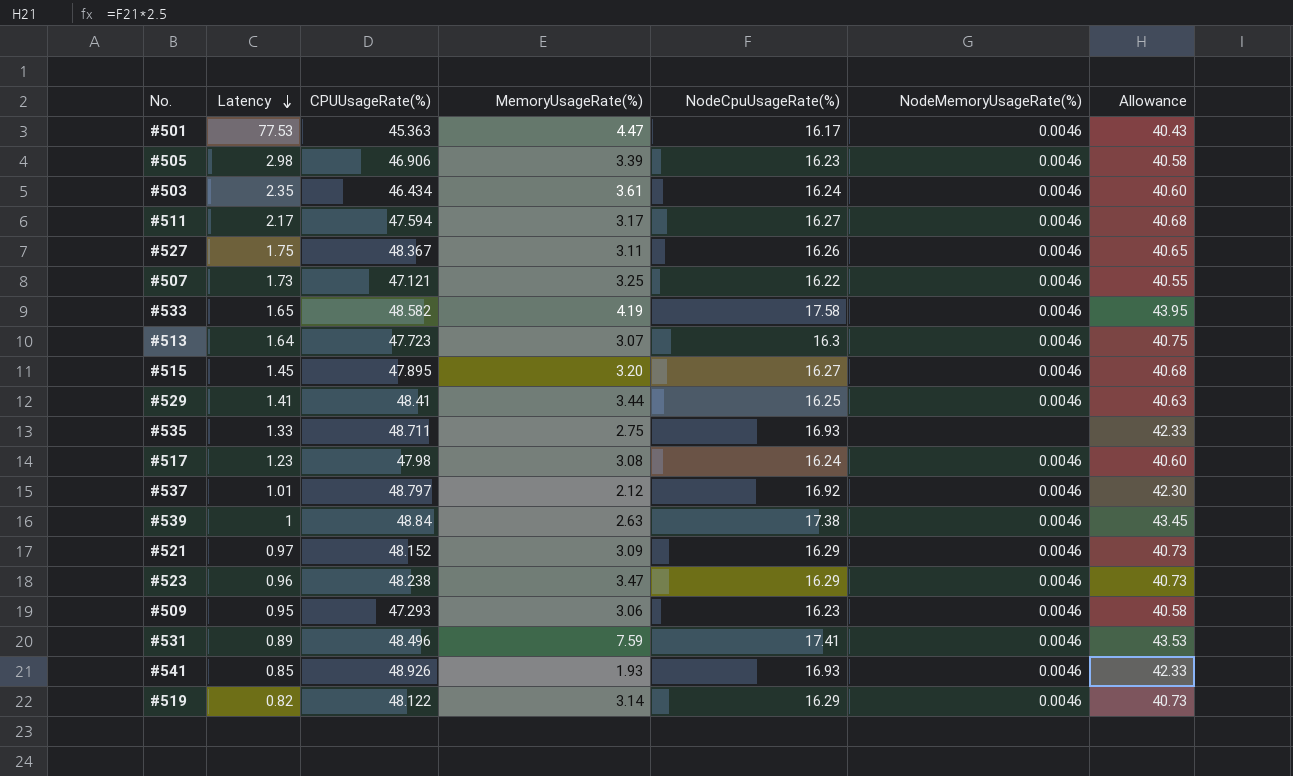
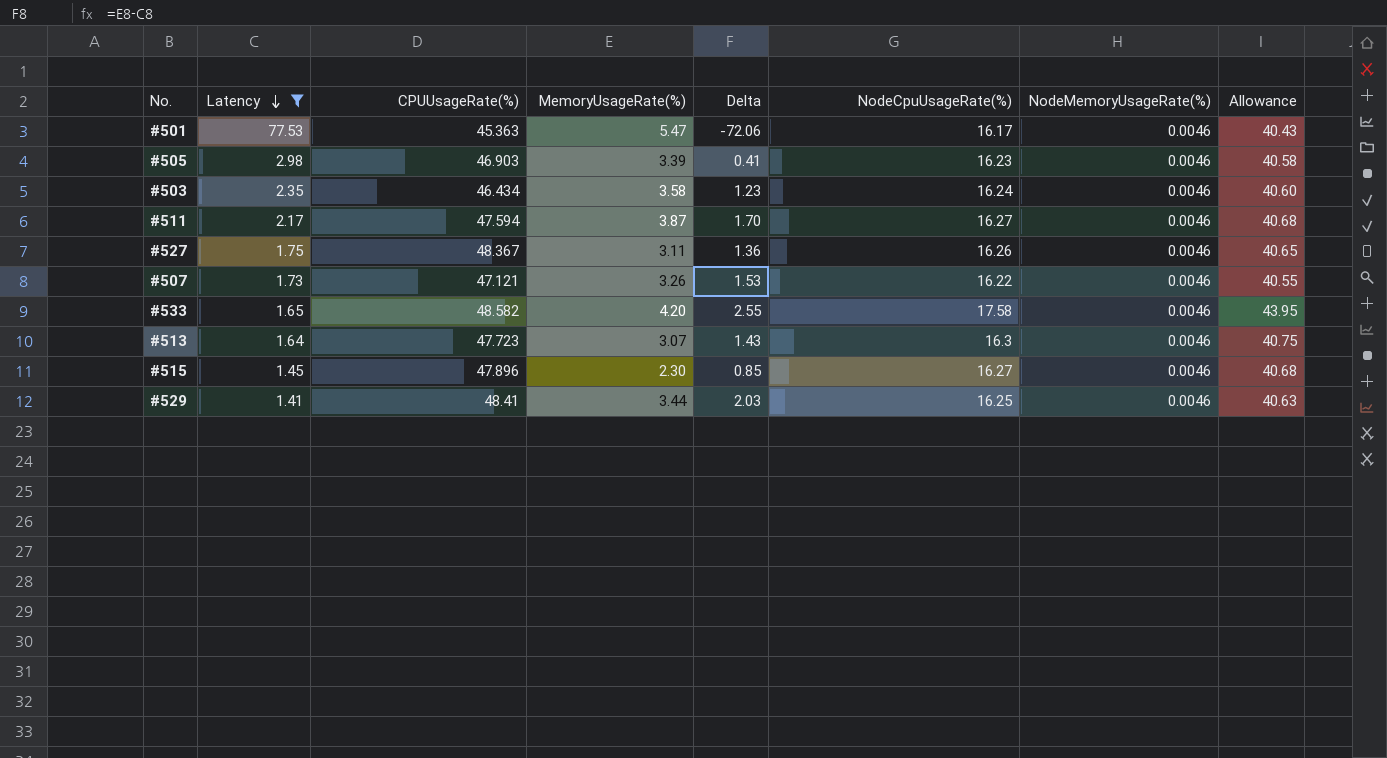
filter: none -> Latency >= 1.41
column Delta | formula: none -> [MemoryUsageRate(%)] - [Latency]
#501 | MemoryUsageRate(%): 4.47 -> 5.47
#505 | CPUUsageRate(%): 46.906 -> 46.903
#503 | MemoryUsageRate(%): 3.61 -> 3.58
#511 | MemoryUsageRate(%): 3.17 -> 3.87
#507 | MemoryUsageRate(%): 3.25 -> 3.26
#533 | MemoryUsageRate(%): 4.19 -> 4.20
#515 | CPUUsageRate(%): 47.895 -> 47.896
#515 | MemoryUsageRate(%): 3.20 -> 2.30

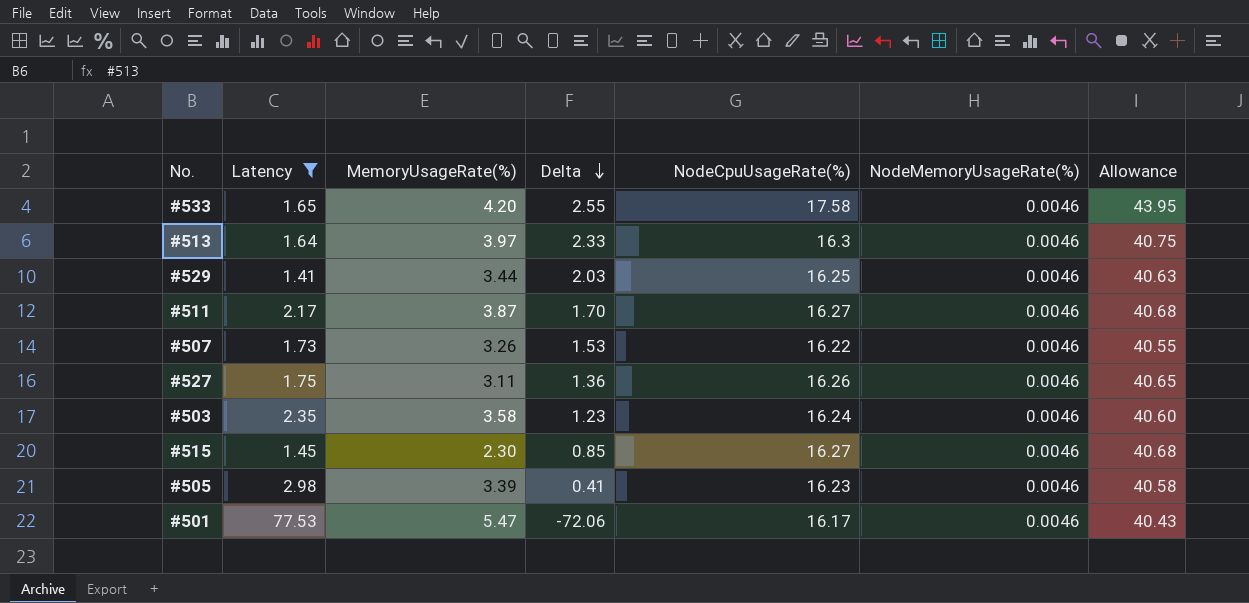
row order: Latency descending -> Delta descending
column CPUUsageRate(%) | position: 3 -> none
#513 | MemoryUsageRate(%): 3.07 -> 3.97
#513 | Delta: 1.43 -> 2.33

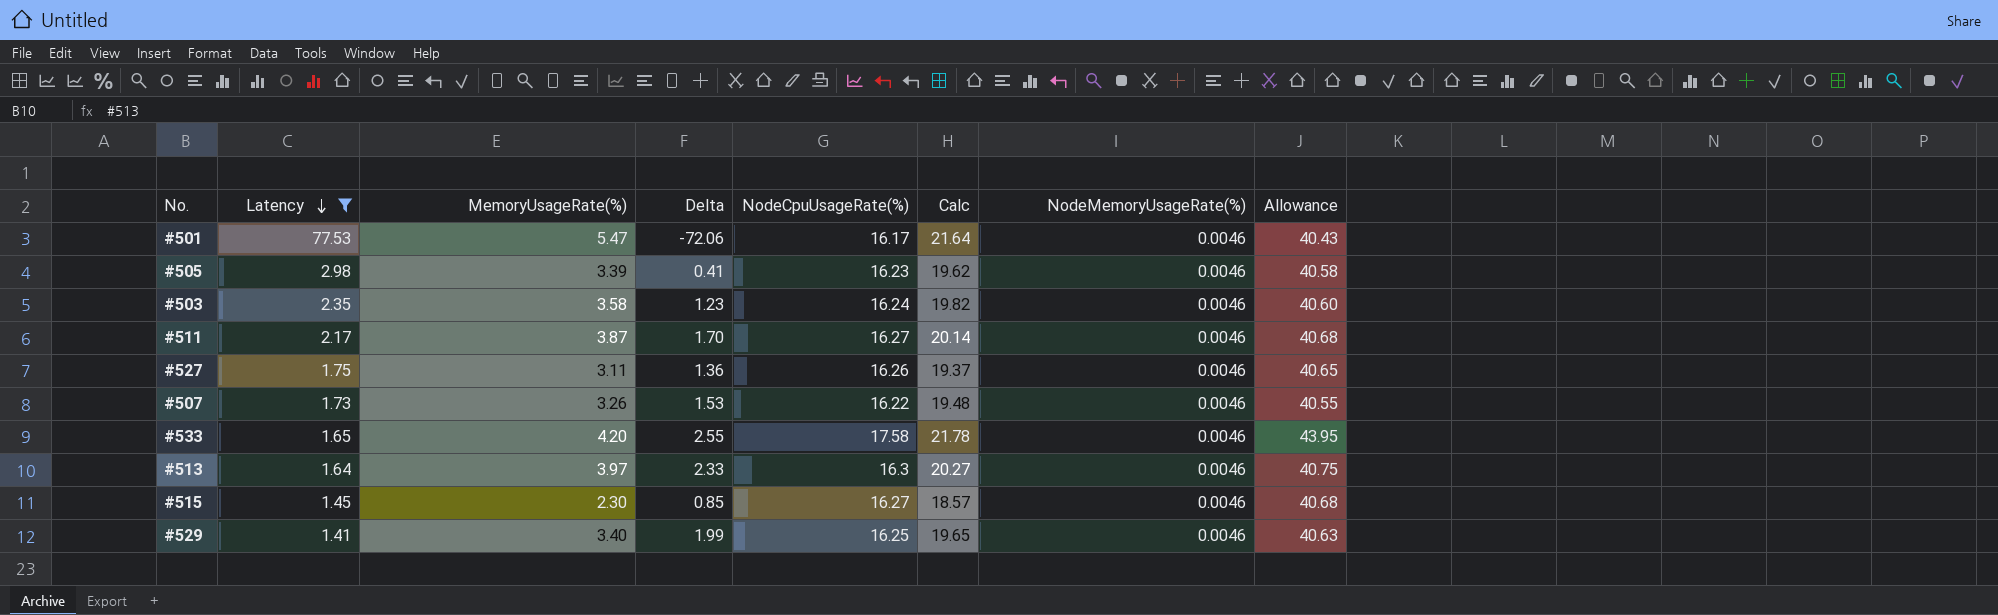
row order: Delta descending -> Latency descending
column Calc | formula: none -> [MemoryUsageRate(%)] + [NodeCpuUsageRate(%)]
#529 | MemoryUsageRate(%): 3.44 -> 3.40
#529 | Delta: 2.03 -> 1.99

